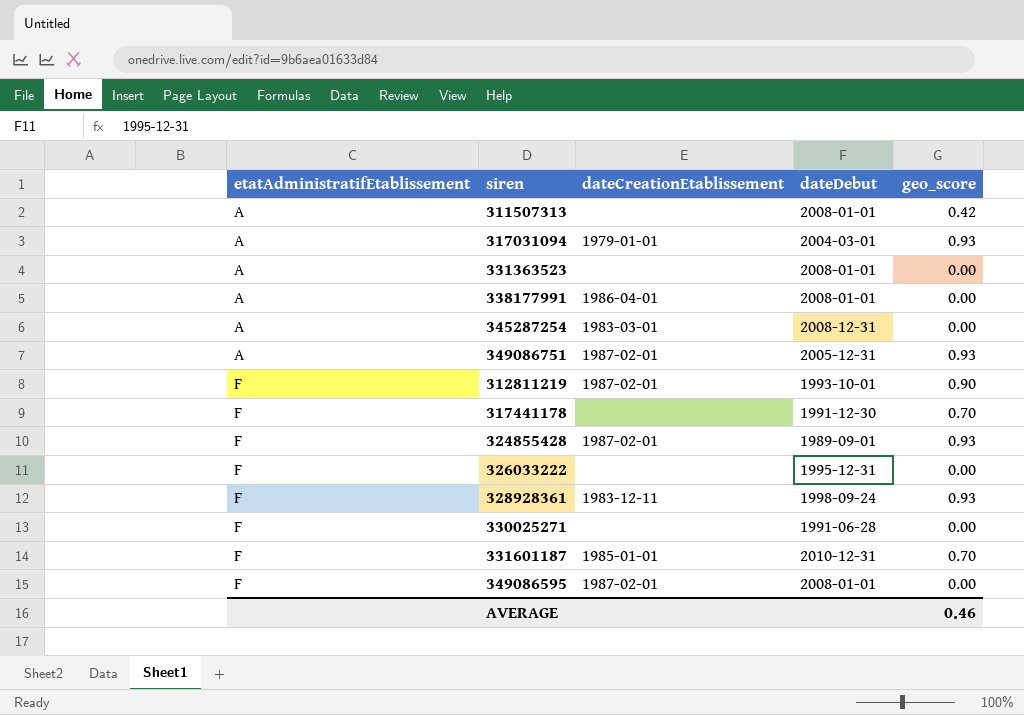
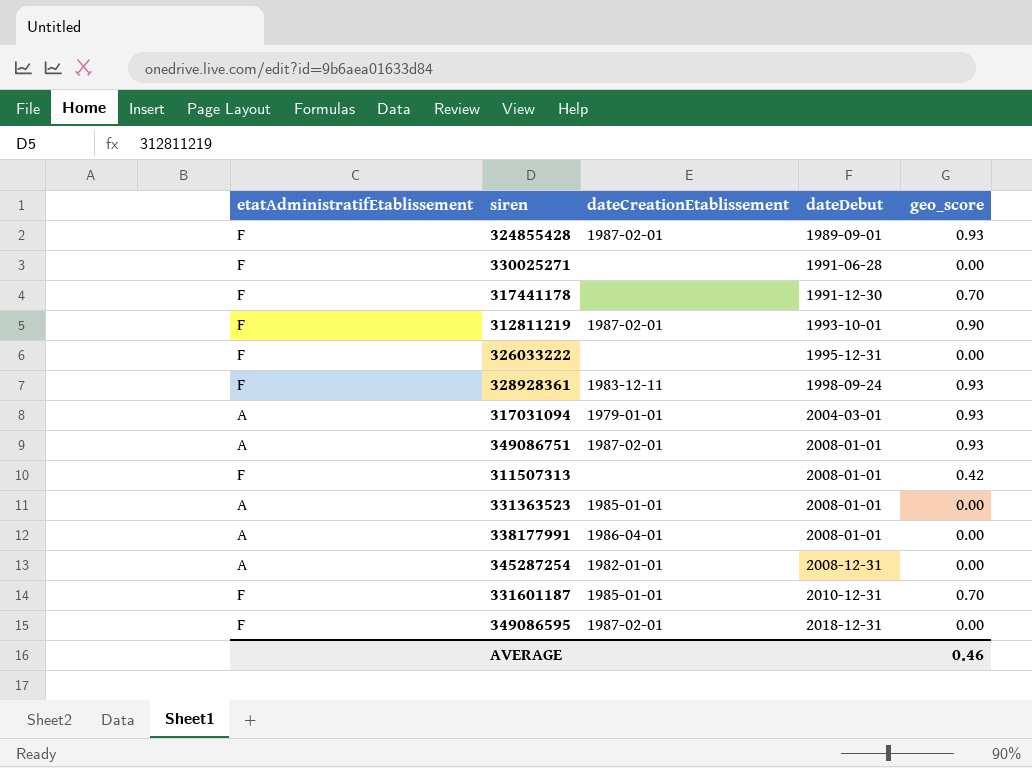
row order: etatAdministratifEtablissement ascending -> dateDebut ascending
349086751 | dateDebut: 2005-12-31 -> 2008-01-01
311507313 | etatAdministratifEtablissement: A -> F
331363523 | dateCreationEtablissement: none -> 1985-01-01
345287254 | dateCreationEtablissement: 1983-03-01 -> 1982-01-01
349086595 | dateDebut: 2008-01-01 -> 2018-12-31

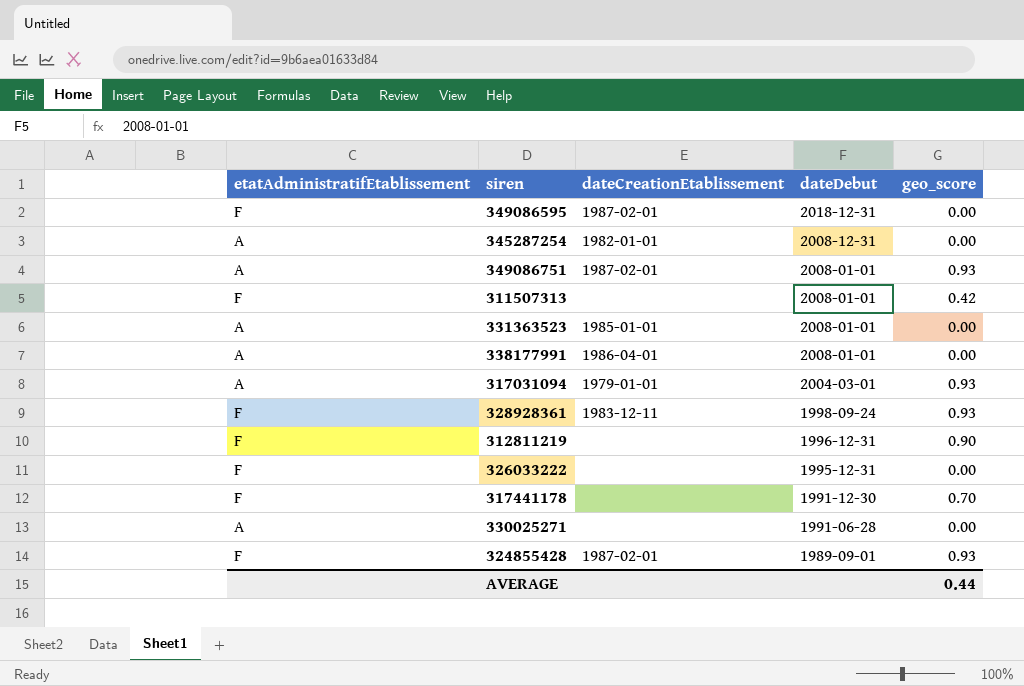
row order: dateDebut ascending -> dateDebut descending
row 331601187: F | 1985-01-01 | 2010-12-31 | 0.70 -> none
312811219 | dateCreationEtablissement: 1987-02-01 -> none
312811219 | dateDebut: 1993-10-01 -> 1996-12-31
330025271 | etatAdministratifEtablissement: F -> A
AVERAGE | geo_score: 0.46 -> 0.44

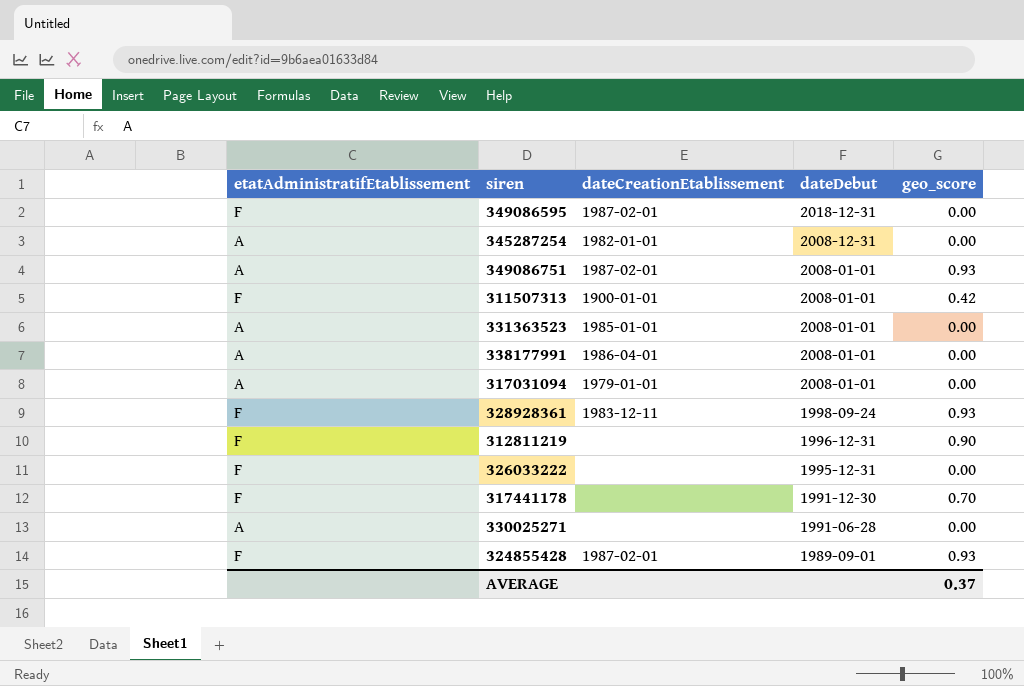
311507313 | dateCreationEtablissement: none -> 1900-01-01
317031094 | dateDebut: 2004-03-01 -> 2008-01-01
317031094 | geo_score: 0.93 -> 0.00
AVERAGE | geo_score: 0.44 -> 0.37

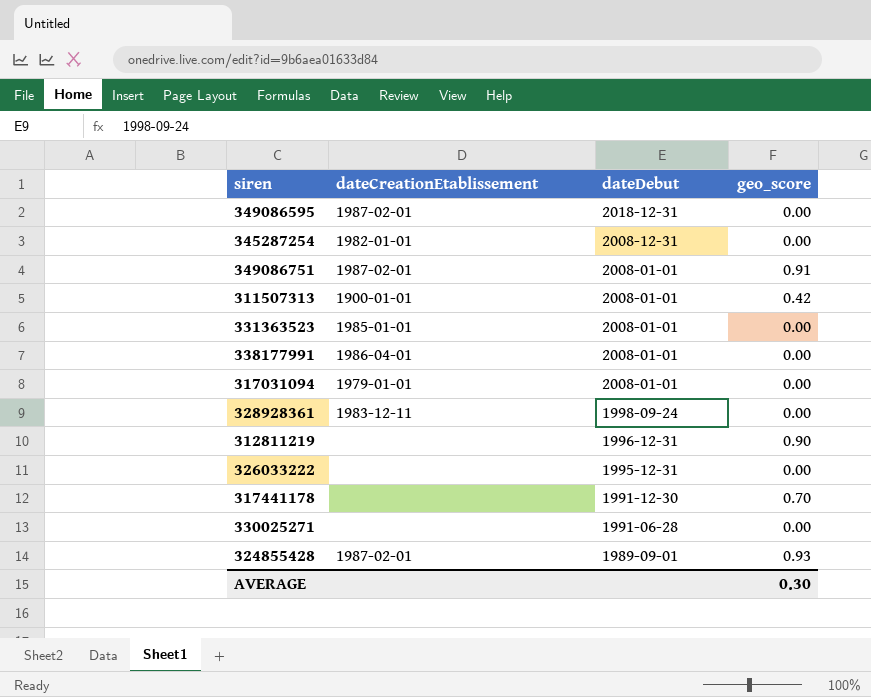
column etatAdministratifEtablissement | position: 1 -> none
349086751 | geo_score: 0.93 -> 0.91
328928361 | geo_score: 0.93 -> 0.00
AVERAGE | geo_score: 0.37 -> 0.30

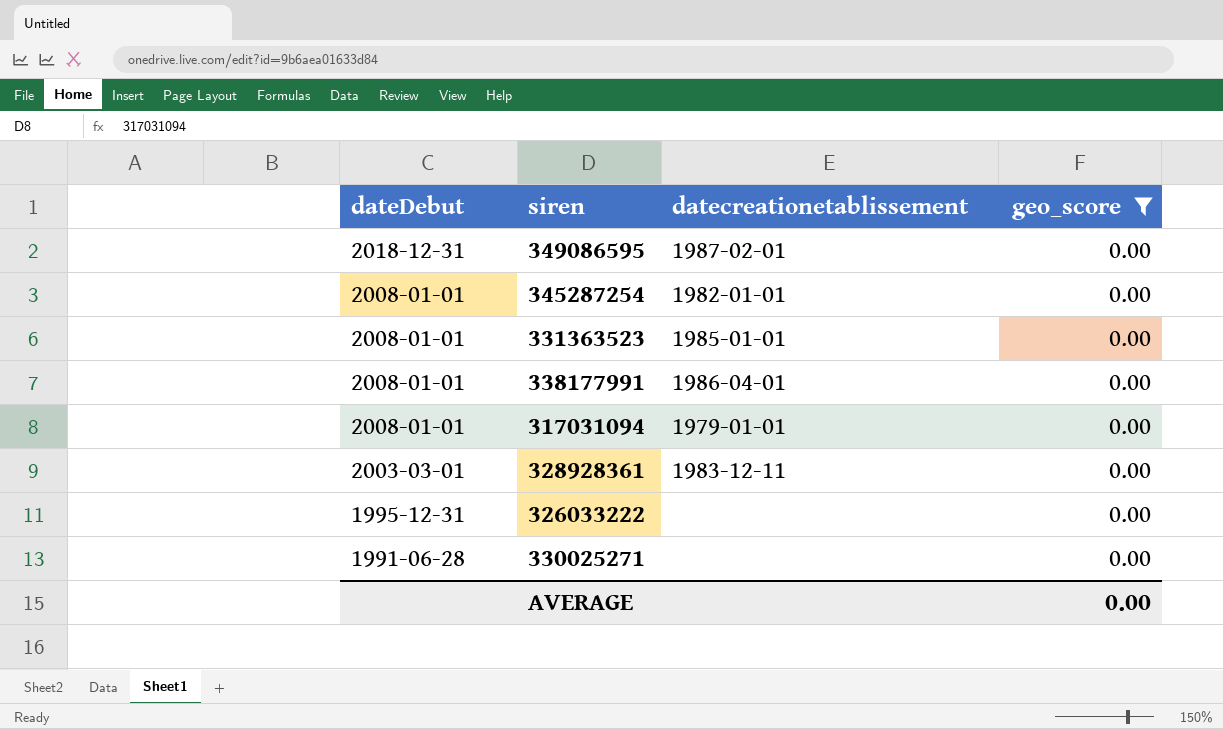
filter: none -> geo_score = 0.00
column dateDebut | position: 3 -> 1
column name: dateCreationEtablissement -> datecreationetablissement
345287254 | dateDebut: 2008-12-31 -> 2008-01-01
328928361 | dateDebut: 1998-09-24 -> 2003-03-01
AVERAGE | geo_score: 0.30 -> 0.00

